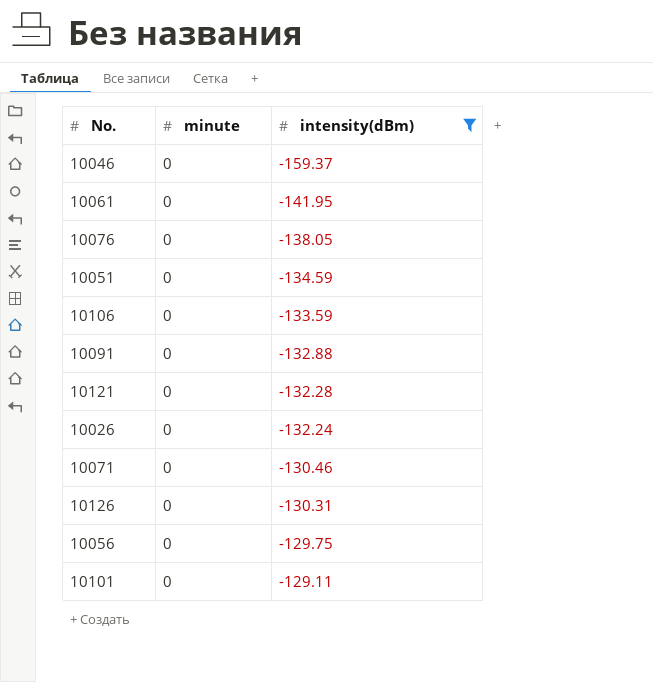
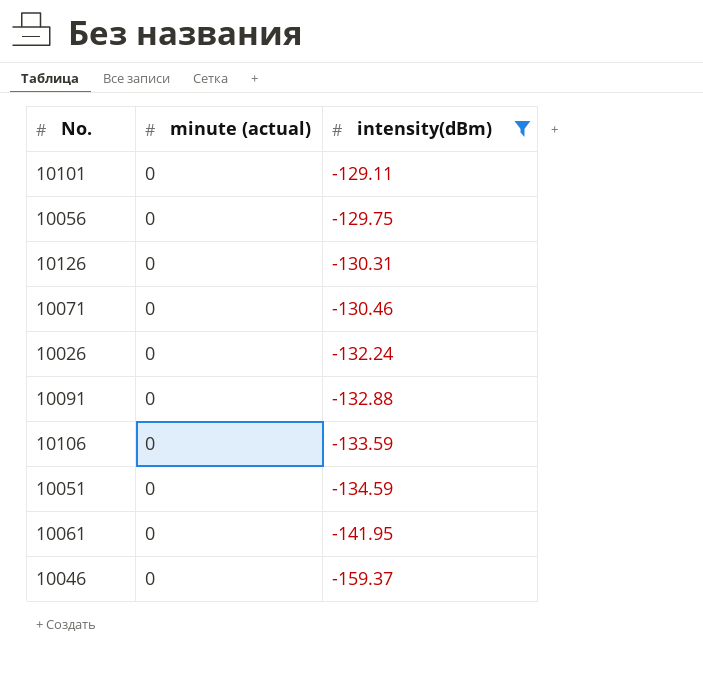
row order: intensity(dBm) ascending -> intensity(dBm) descending
column name: minute -> minute (actual)
row 10076: 0 | -138.05 -> none
row 10121: 0 | -132.28 -> none

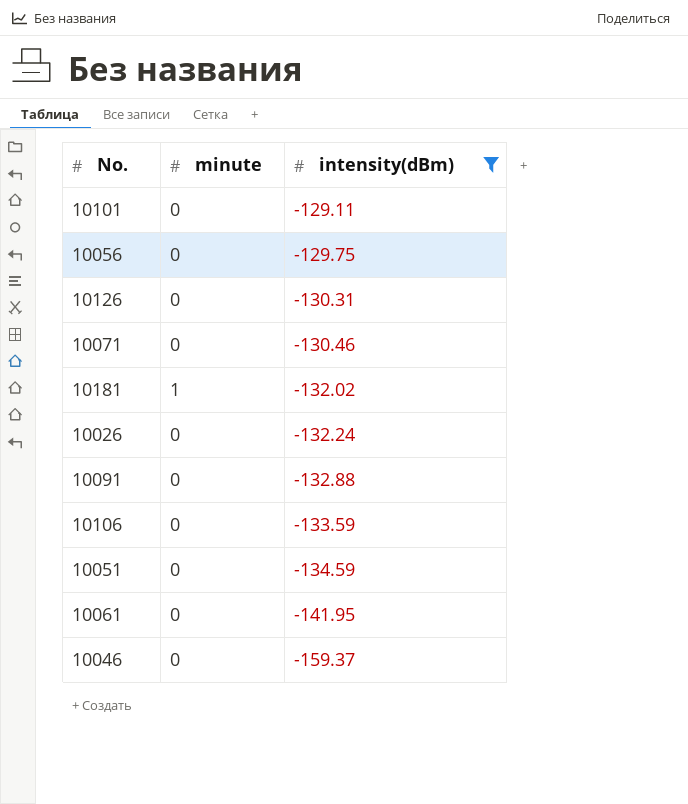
column name: minute (actual) -> minute
row 10181: none -> 1 | -132.02

